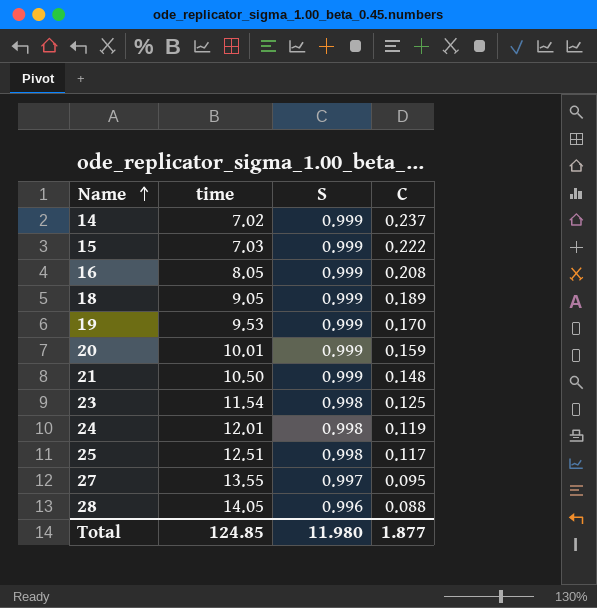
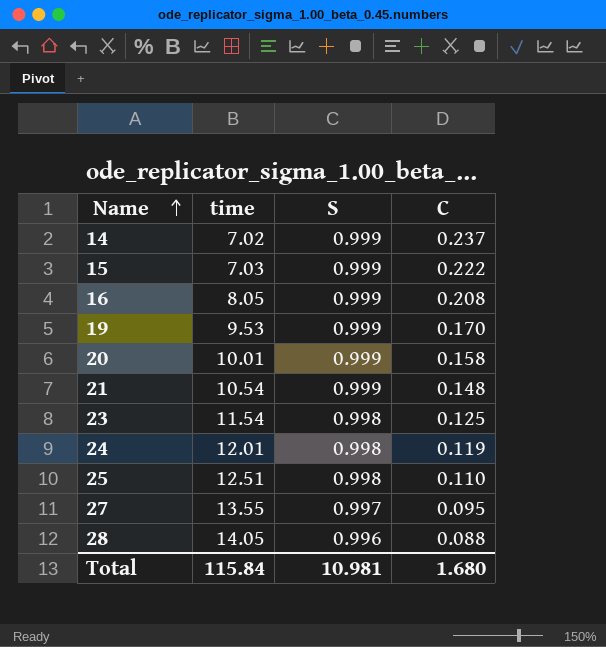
row 18: 9.05 | 0.999 | 0.189 -> none
20 | C: 0.159 -> 0.158
21 | time: 10.50 -> 10.54
25 | C: 0.117 -> 0.110
Total | time: 124.85 -> 115.84
Total | S: 11.980 -> 10.981
Total | C: 1.877 -> 1.680

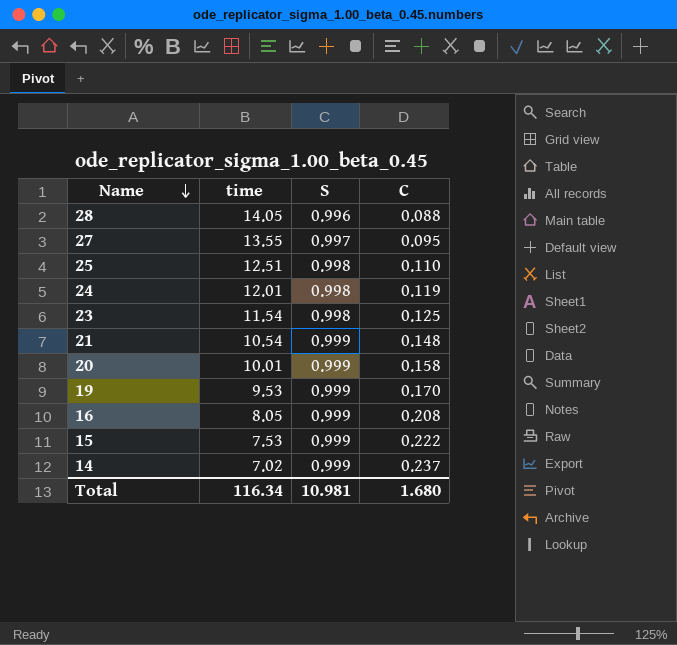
row order: Name ascending -> Name descending
15 | time: 7.03 -> 7.53
Total | time: 115.84 -> 116.34

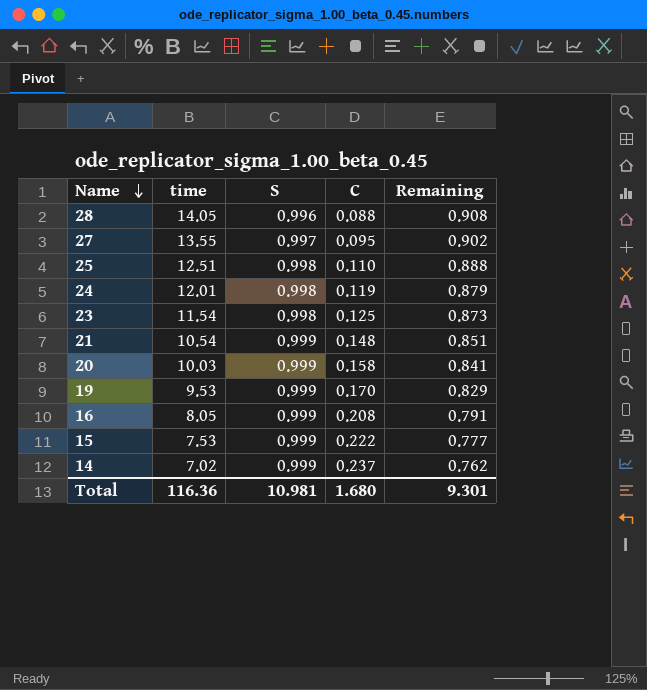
column Remaining | formula: none -> [S] - [C]
20 | time: 10.01 -> 10.03
Total | time: 116.34 -> 116.36

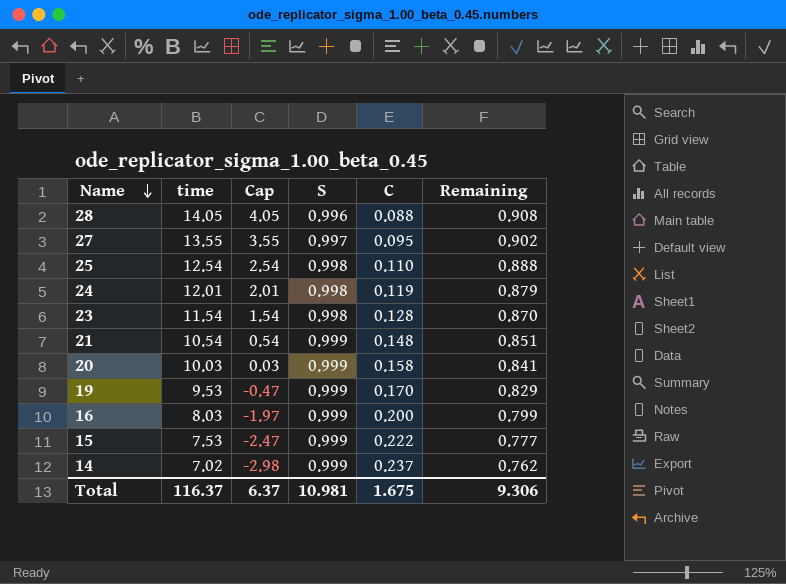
column Cap | formula: none -> [time] - 10
25 | time: 12.51 -> 12.54
23 | C: 0.125 -> 0.128
23 | Remaining: 0.873 -> 0.870
16 | time: 8.05 -> 8.03
16 | C: 0.208 -> 0.200
16 | Remaining: 0.791 -> 0.799
Total | time: 116.36 -> 116.37
Total | C: 1.680 -> 1.675
Total | Remaining: 9.301 -> 9.306

